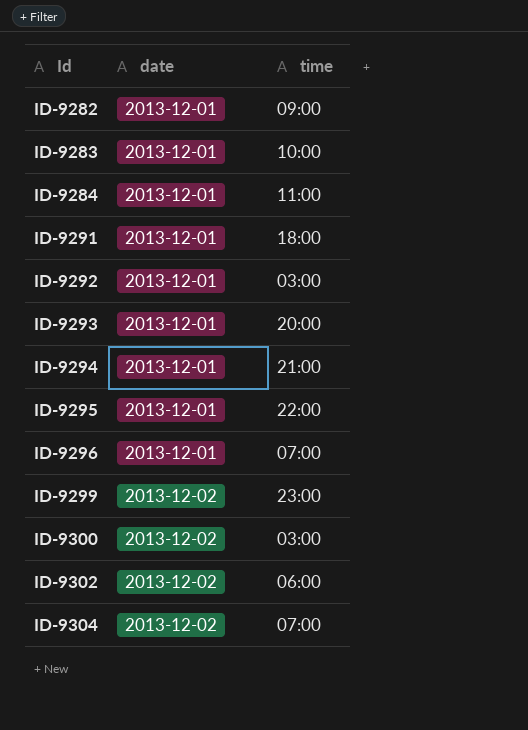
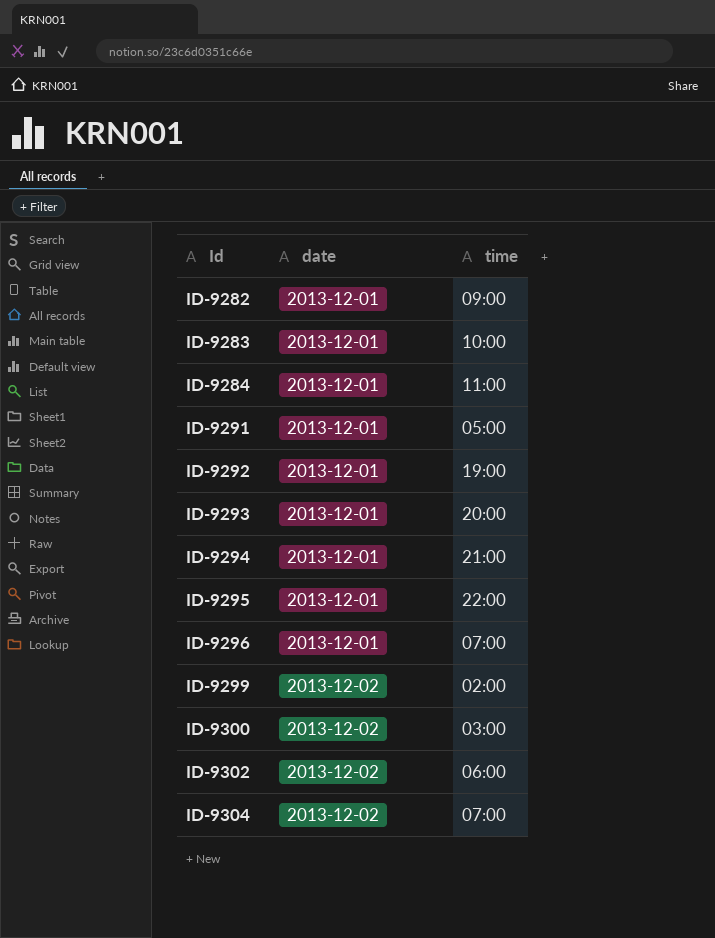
ID-9291 | time: 18:00 -> 05:00
ID-9292 | time: 03:00 -> 19:00
ID-9299 | time: 23:00 -> 02:00

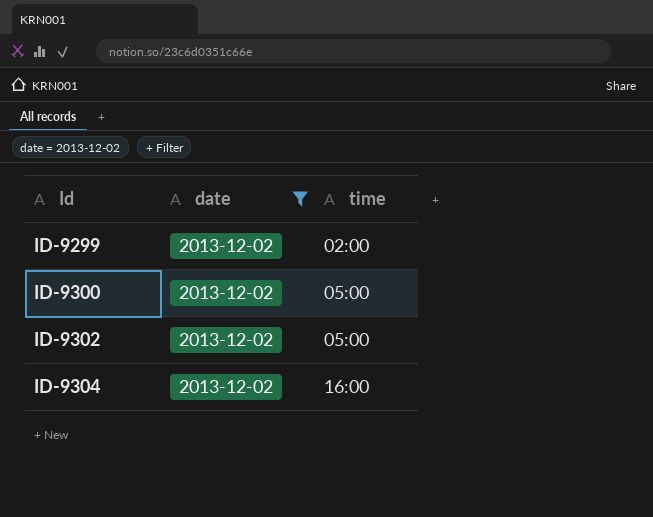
filter: none -> date = 2013-12-02
ID-9300 | time: 03:00 -> 05:00
ID-9302 | time: 06:00 -> 05:00
ID-9304 | time: 07:00 -> 16:00

